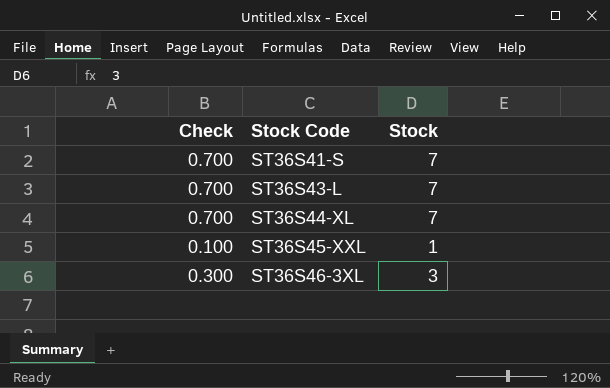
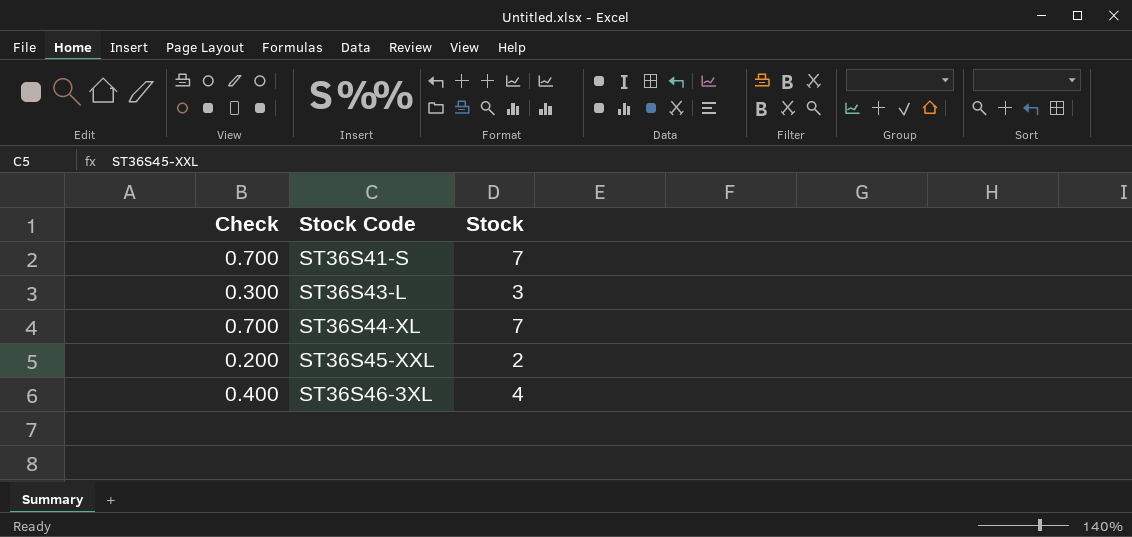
ST36S43-L | Check: 0.700 -> 0.300
ST36S43-L | Stock: 7 -> 3
ST36S45-XXL | Check: 0.100 -> 0.200
ST36S45-XXL | Stock: 1 -> 2
ST36S46-3XL | Check: 0.300 -> 0.400
ST36S46-3XL | Stock: 3 -> 4

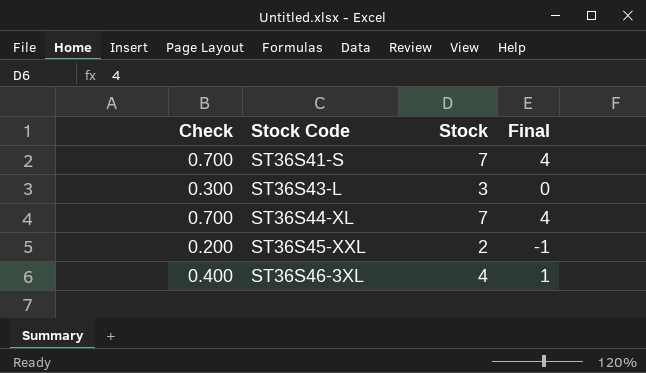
column Final | formula: none -> [Stock] - 3

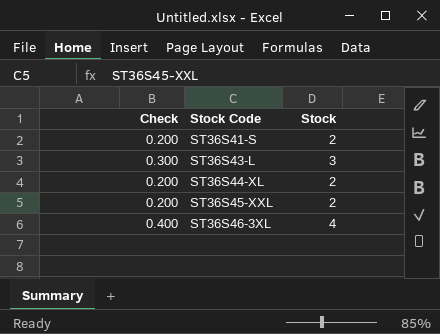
column Final | formula: [Stock] - 3 -> none
ST36S41-S | Check: 0.700 -> 0.200
ST36S41-S | Stock: 7 -> 2
ST36S44-XL | Check: 0.700 -> 0.200
ST36S44-XL | Stock: 7 -> 2

